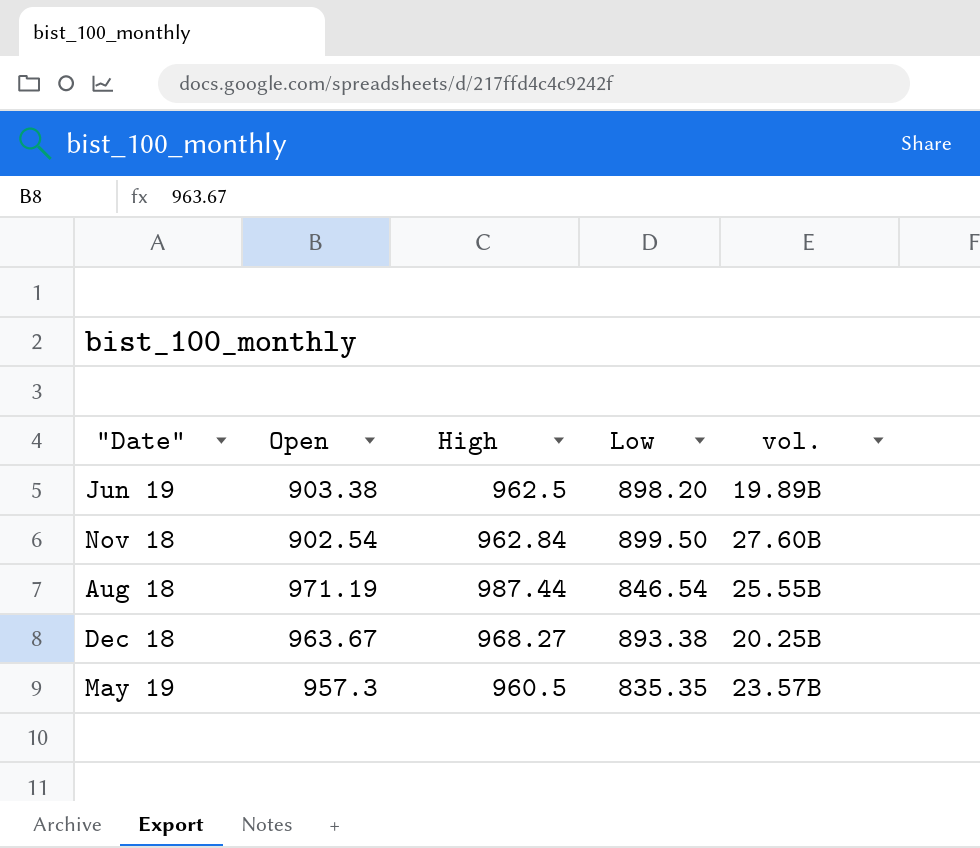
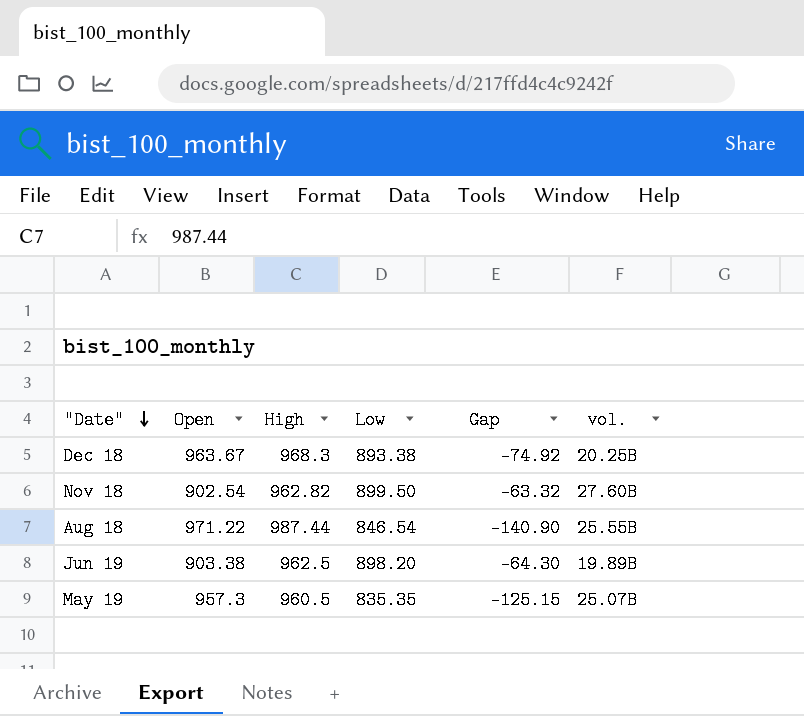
row order: none -> "Date" descending
column Gap | formula: none -> [Low] - [High]
Dec 18 | High: 968.27 -> 968.3
Nov 18 | High: 962.84 -> 962.82
Aug 18 | Open: 971.19 -> 971.22
May 19 | vol.: 23.57B -> 25.07B

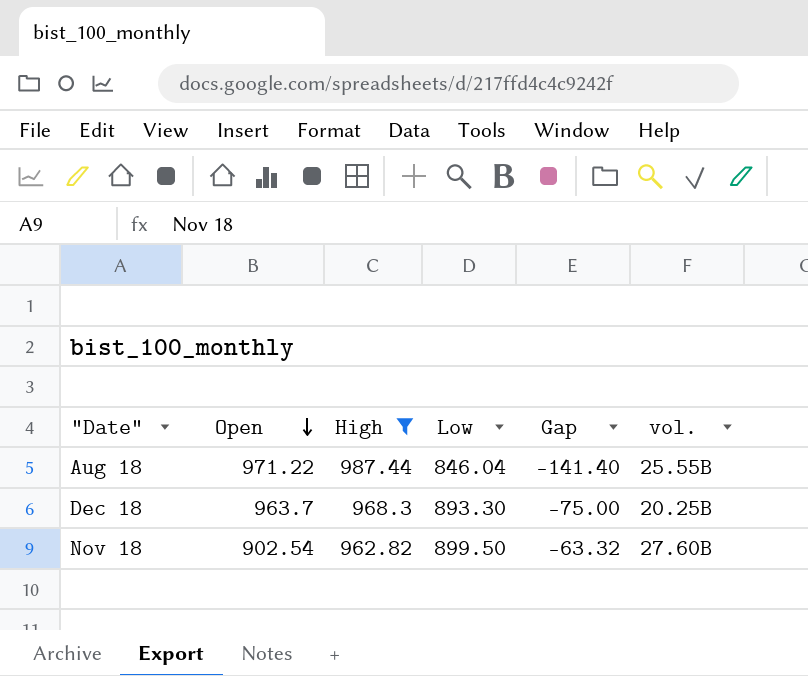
filter: none -> High >= 962.82
row order: "Date" descending -> Open descending
Aug 18 | Low: 846.54 -> 846.04
Aug 18 | Gap: -140.90 -> -141.40
Dec 18 | Open: 963.67 -> 963.7
Dec 18 | Low: 893.38 -> 893.30
Dec 18 | Gap: -74.92 -> -75.00

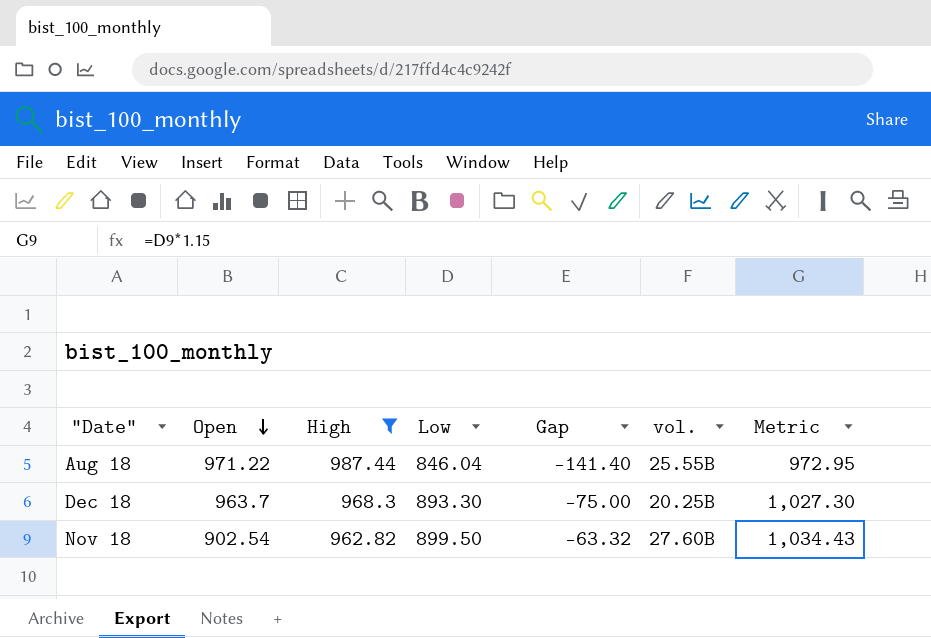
column Metric | formula: none -> [Low] * 1.15

